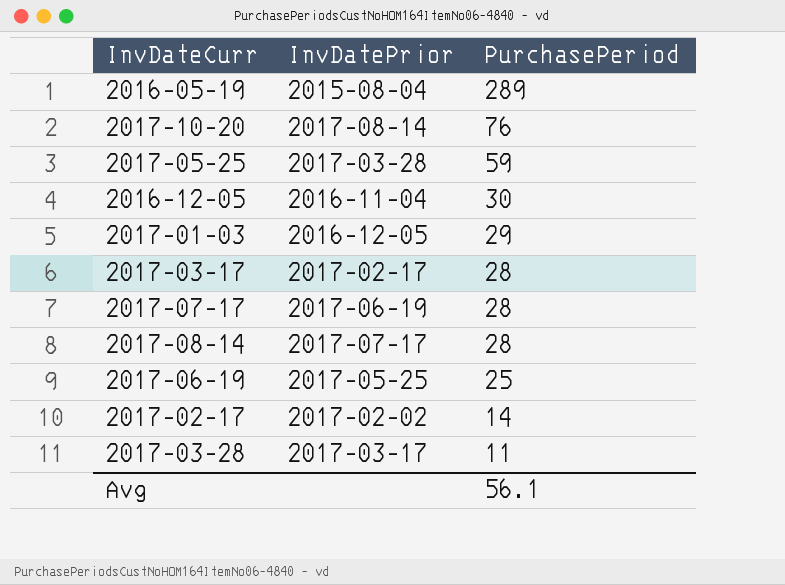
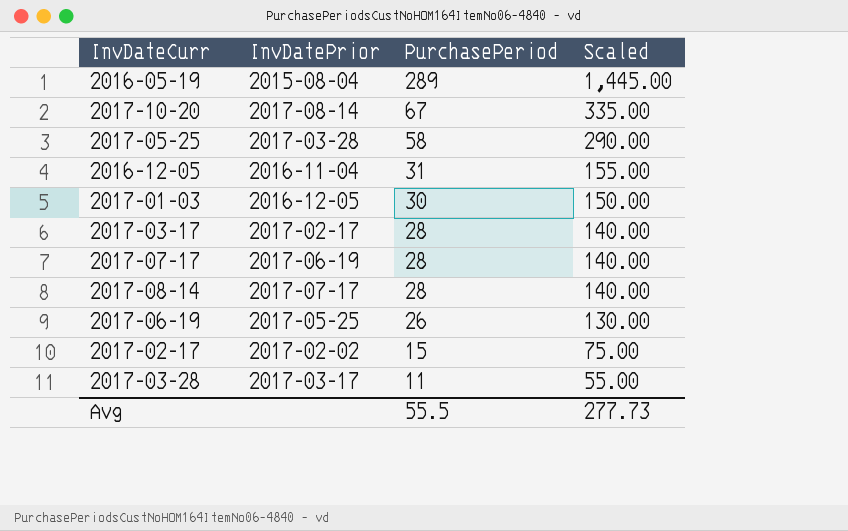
column Scaled | formula: none -> [PurchasePeriod] * 5
2017-10-20 | PurchasePeriod: 76 -> 67
2017-05-25 | PurchasePeriod: 59 -> 58
2016-12-05 | PurchasePeriod: 30 -> 31
2017-01-03 | PurchasePeriod: 29 -> 30
2017-06-19 | PurchasePeriod: 25 -> 26
2017-02-17 | PurchasePeriod: 14 -> 15
Avg | PurchasePeriod: 56.1 -> 55.5

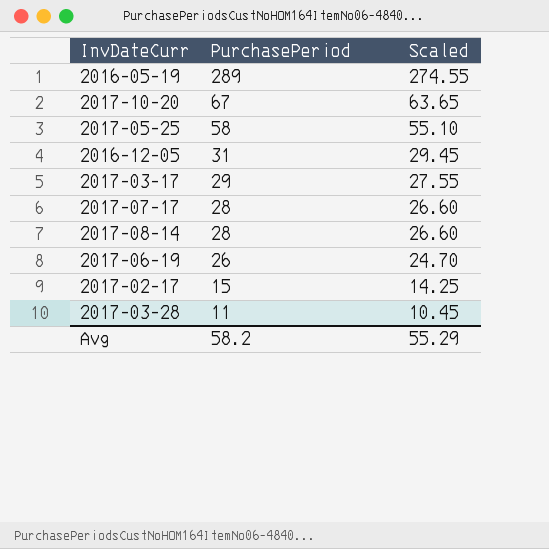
column InvDatePrior | position: 2 -> none
column Scaled | formula: [PurchasePeriod] * 5 -> [PurchasePeriod] * 0.95
row 2017-01-03: 2016-12-05 | 30 | 150.00 -> none
2017-03-17 | PurchasePeriod: 28 -> 29
Avg | PurchasePeriod: 55.5 -> 58.2
Avg | Scaled: 277.73 -> 55.29

